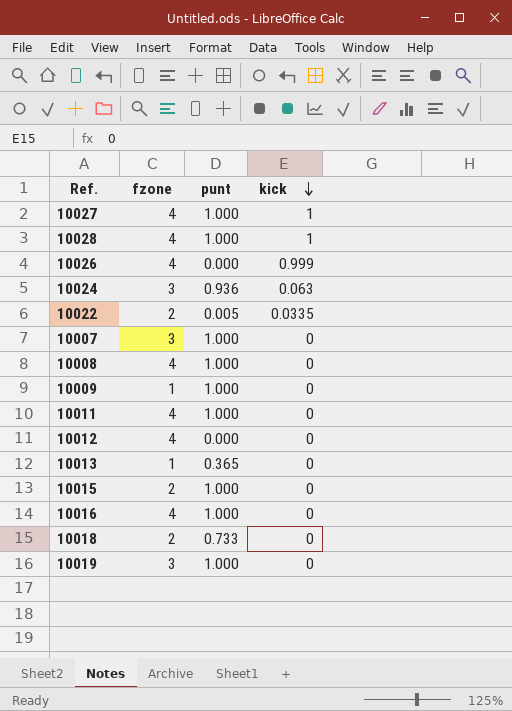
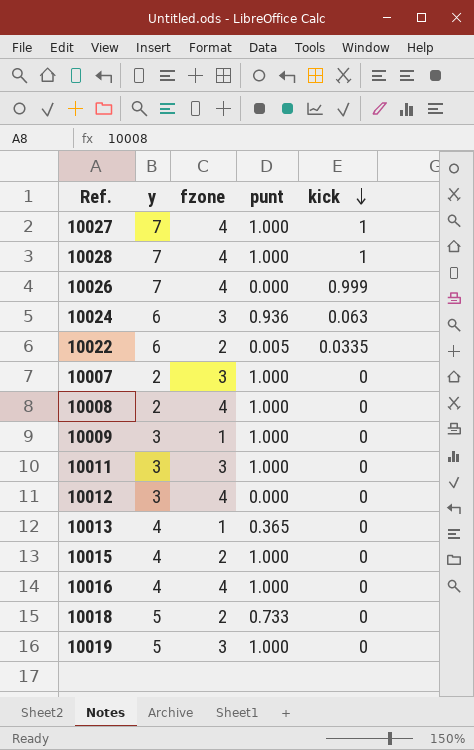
column y | position: none -> 2
10011 | fzone: 4 -> 3

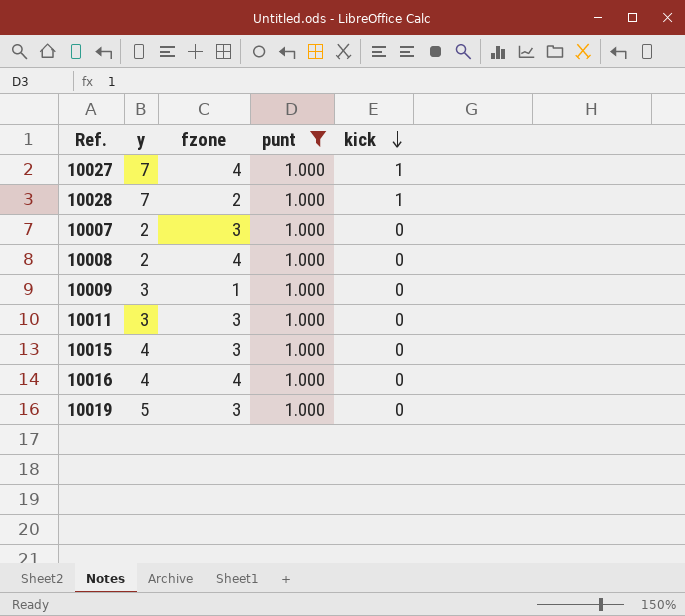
filter: none -> punt = 1.000
10028 | fzone: 4 -> 2
10015 | fzone: 2 -> 3

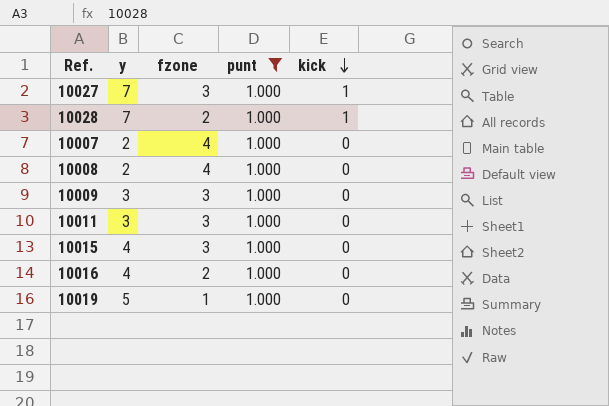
10027 | fzone: 4 -> 3
10007 | fzone: 3 -> 4
10009 | fzone: 1 -> 3
10016 | fzone: 4 -> 2
10019 | fzone: 3 -> 1

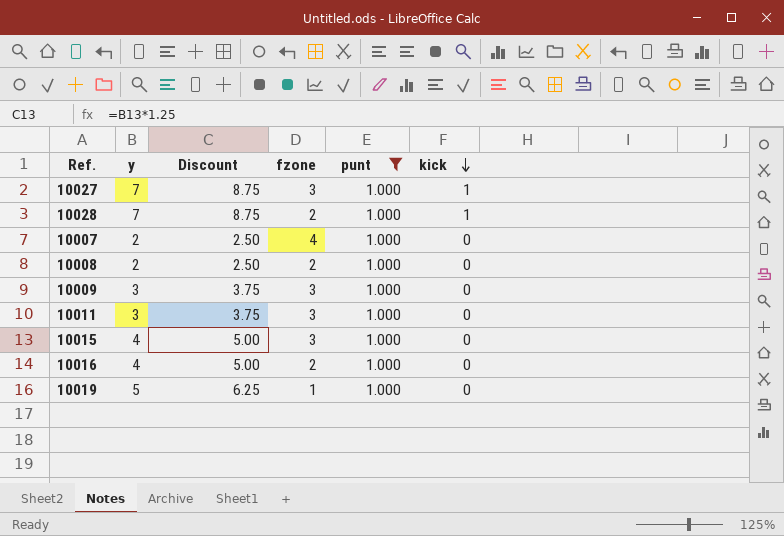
column Discount | formula: none -> [y] * 1.25
10008 | fzone: 4 -> 2

